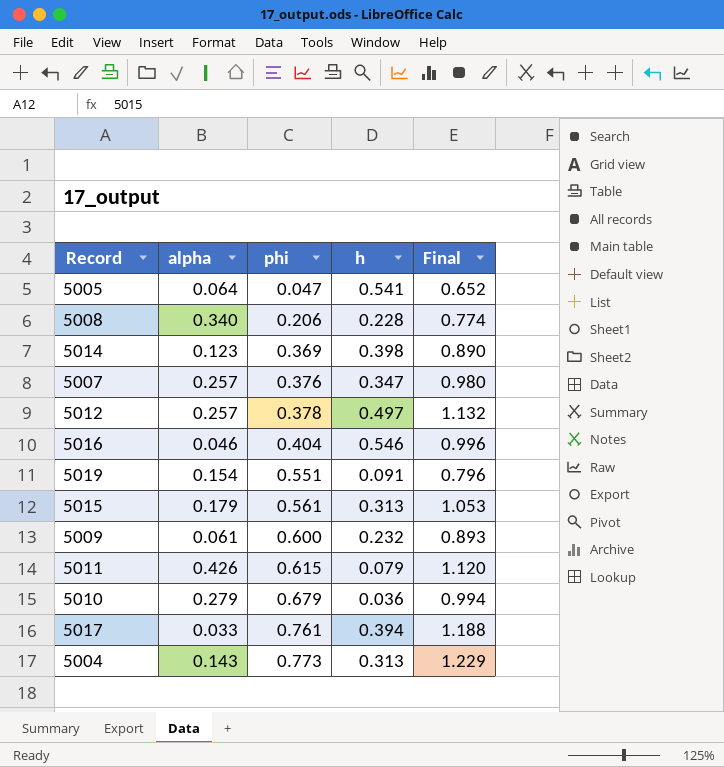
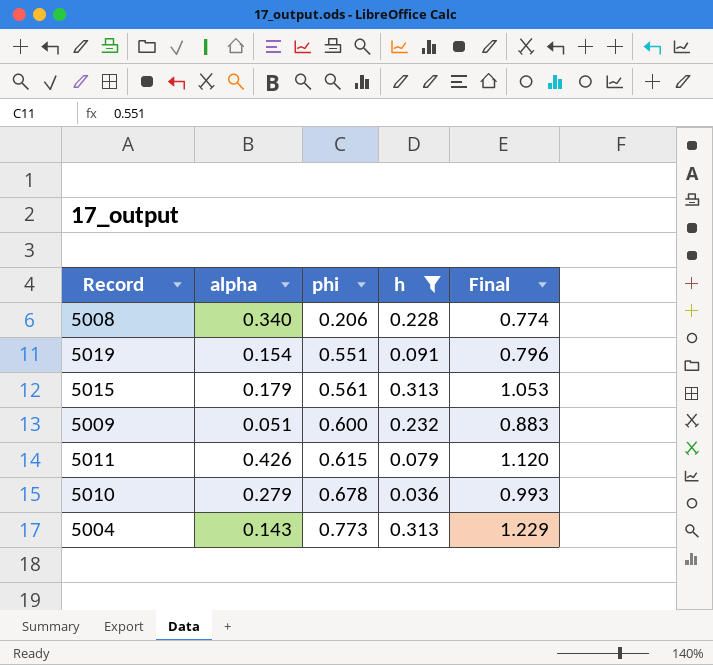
filter: none -> h <= 0.313
5009 | alpha: 0.061 -> 0.051
5009 | Final: 0.893 -> 0.883
5010 | phi: 0.679 -> 0.678
5010 | Final: 0.994 -> 0.993

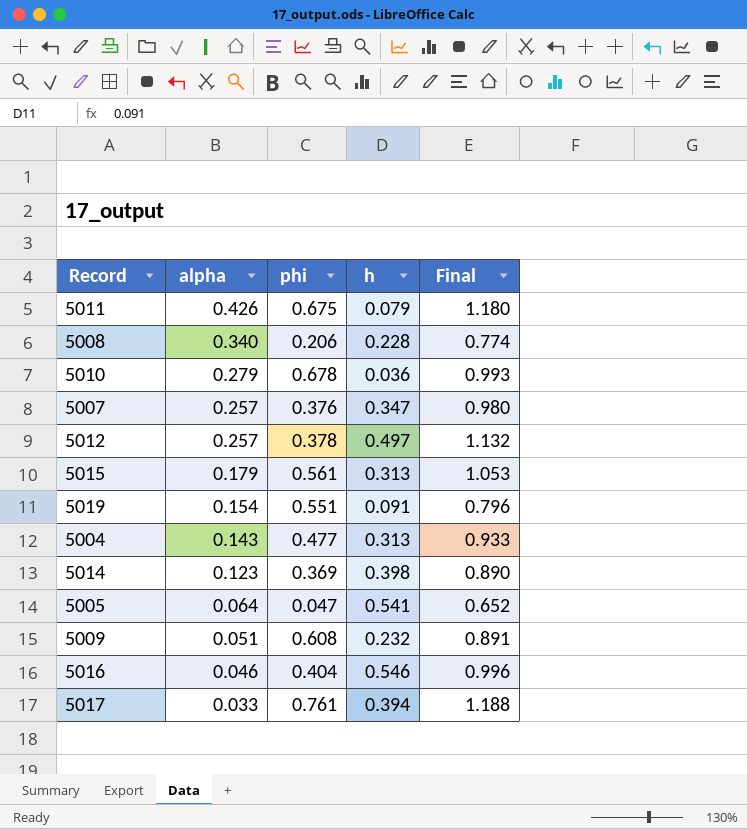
filter: h <= 0.313 -> none
row order: phi ascending -> alpha descending
5011 | phi: 0.615 -> 0.675
5011 | Final: 1.120 -> 1.180
5004 | phi: 0.773 -> 0.477
5004 | Final: 1.229 -> 0.933
5009 | phi: 0.600 -> 0.608
5009 | Final: 0.883 -> 0.891

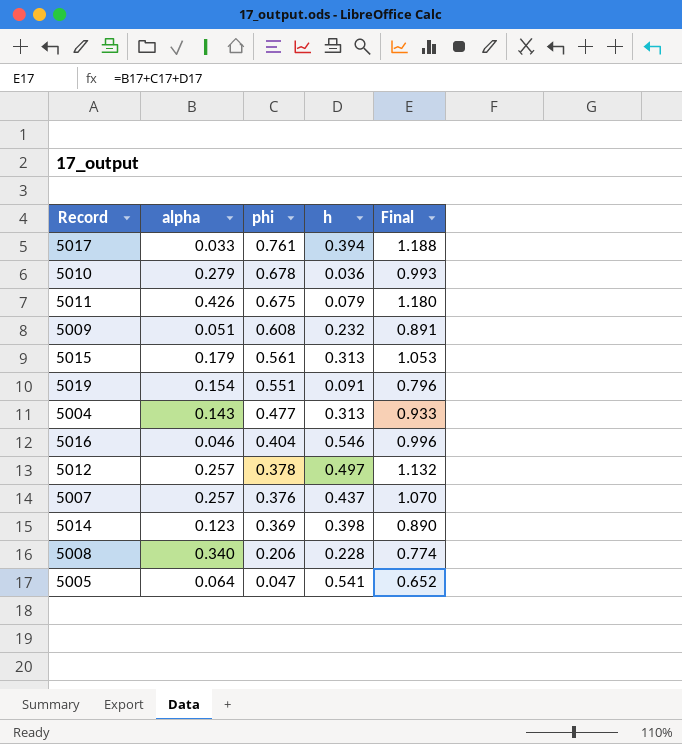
row order: alpha descending -> phi descending
5007 | h: 0.347 -> 0.437
5007 | Final: 0.980 -> 1.070

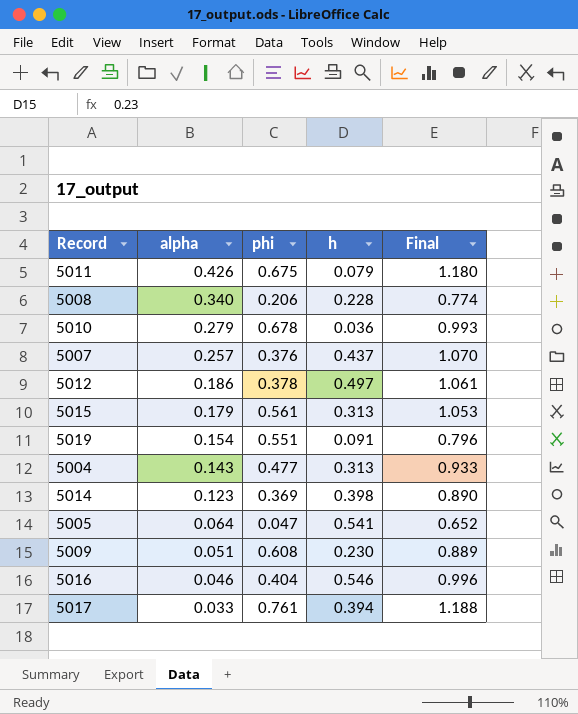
row order: phi descending -> alpha descending
5012 | alpha: 0.257 -> 0.186
5012 | Final: 1.132 -> 1.061
5009 | h: 0.232 -> 0.230
5009 | Final: 0.891 -> 0.889

